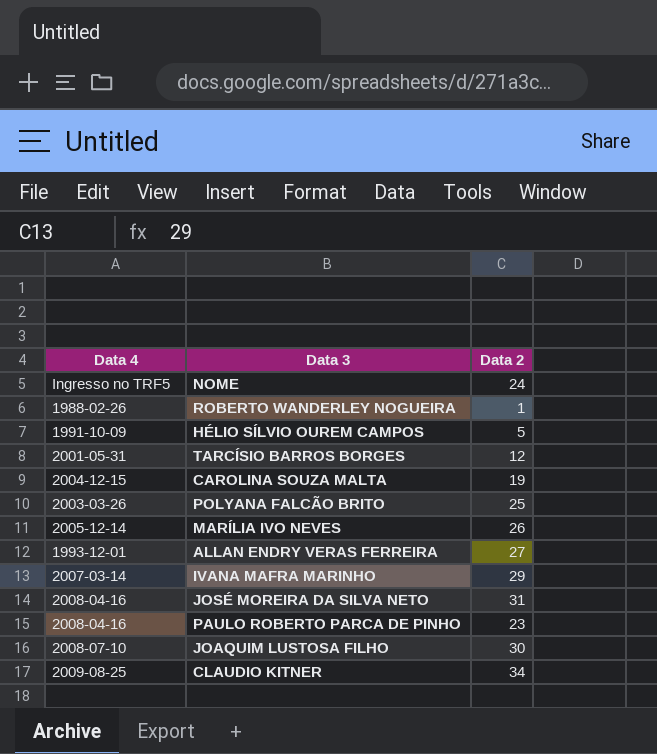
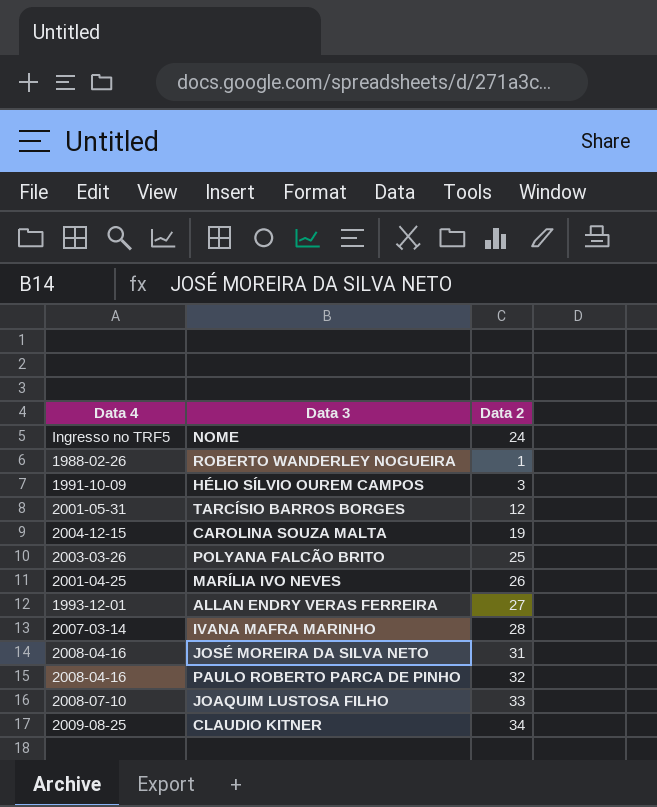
HÉLIO SÍLVIO OUREM CAMPOS | Data 2: 5 -> 3
MARÍLIA IVO NEVES | Data 4: 2005-12-14 -> 2001-04-25
IVANA MAFRA MARINHO | Data 2: 29 -> 28
PAULO ROBERTO PARCA DE PINHO | Data 2: 23 -> 32
JOAQUIM LUSTOSA FILHO | Data 2: 30 -> 33

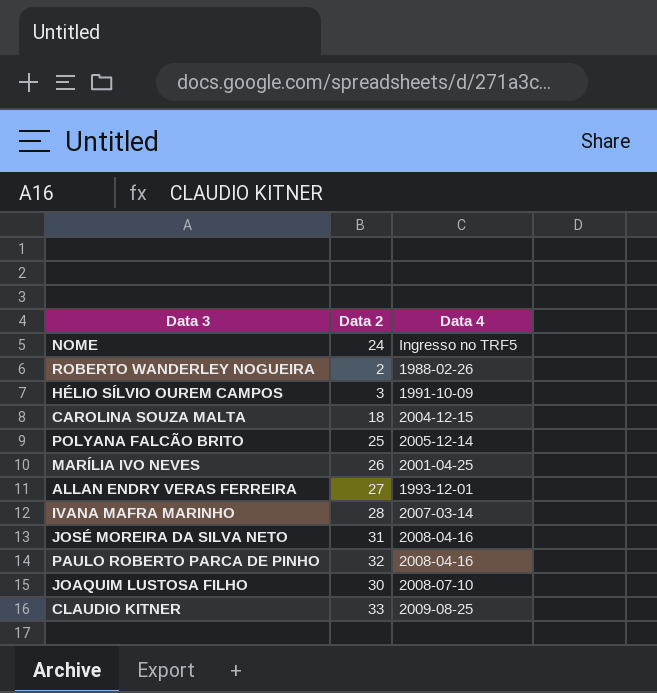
column Data 4 | position: 1 -> 3
row TARCÍSIO BARROS BORGES: 2001-05-31 | 12 -> none
ROBERTO WANDERLEY NOGUEIRA | Data 2: 1 -> 2
CAROLINA SOUZA MALTA | Data 2: 19 -> 18
POLYANA FALCÃO BRITO | Data 4: 2003-03-26 -> 2005-12-14
JOAQUIM LUSTOSA FILHO | Data 2: 33 -> 30
CLAUDIO KITNER | Data 2: 34 -> 33

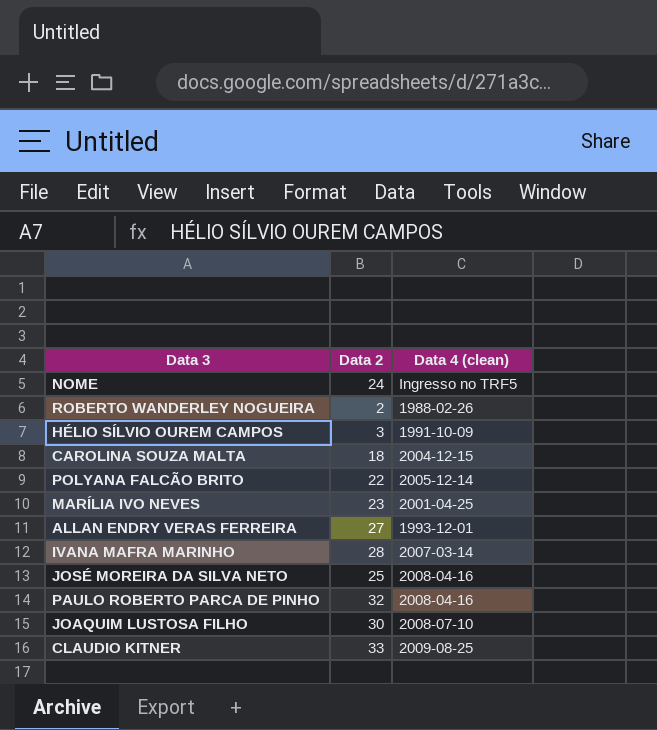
column name: Data 4 -> Data 4 (clean)
POLYANA FALCÃO BRITO | Data 2: 25 -> 22
MARÍLIA IVO NEVES | Data 2: 26 -> 23
JOSÉ MOREIRA DA SILVA NETO | Data 2: 31 -> 25

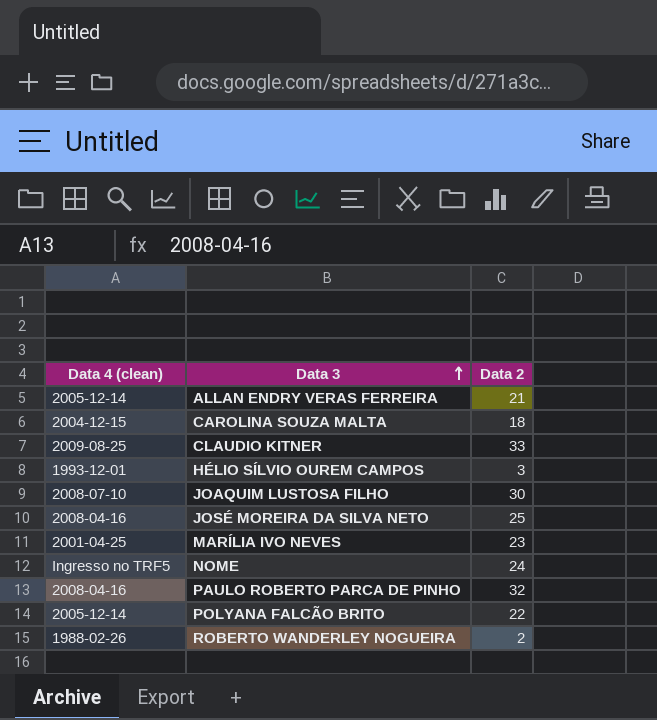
row order: none -> Data 3 ascending
column Data 4 (clean) | position: 3 -> 1
row IVANA MAFRA MARINHO: 28 | 2007-03-14 -> none
ALLAN ENDRY VERAS FERREIRA | Data 4 (clean): 1993-12-01 -> 2005-12-14
ALLAN ENDRY VERAS FERREIRA | Data 2: 27 -> 21
HÉLIO SÍLVIO OUREM CAMPOS | Data 4 (clean): 1991-10-09 -> 1993-12-01

